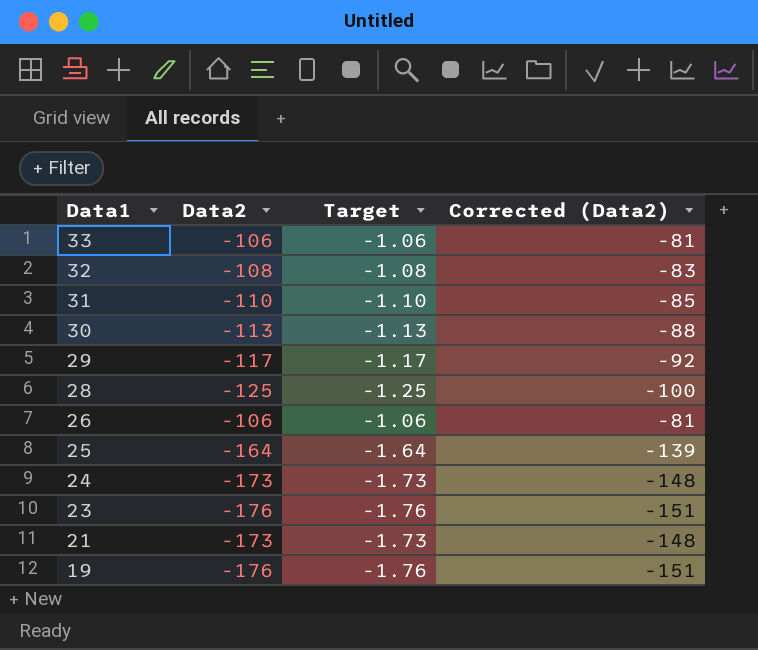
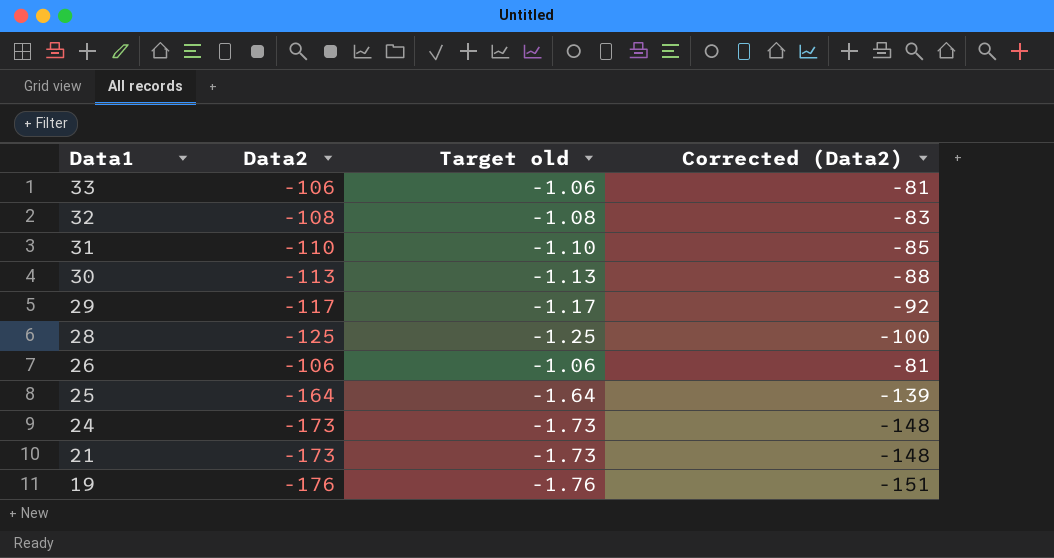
column name: Target -> Target old
row 23: -176 | -1.76 | -151 -> none

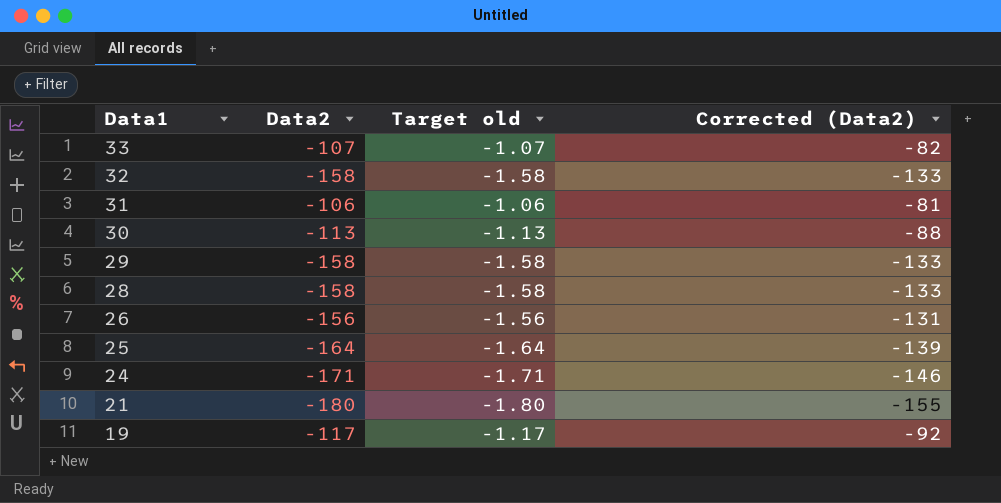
33 | Data2: -106 -> -107
33 | Target old: -1.06 -> -1.07
33 | Corrected (Data2): -81 -> -82
32 | Data2: -108 -> -158
32 | Target old: -1.08 -> -1.58
32 | Corrected (Data2): -83 -> -133
31 | Data2: -110 -> -106
31 | Target old: -1.10 -> -1.06
31 | Corrected (Data2): -85 -> -81
29 | Data2: -117 -> -158
29 | Target old: -1.17 -> -1.58
29 | Corrected (Data2): -92 -> -133
28 | Data2: -125 -> -158
28 | Target old: -1.25 -> -1.58
28 | Corrected (Data2): -100 -> -133
26 | Data2: -106 -> -156
26 | Target old: -1.06 -> -1.56
26 | Corrected (Data2): -81 -> -131
24 | Data2: -173 -> -171
24 | Target old: -1.73 -> -1.71
24 | Corrected (Data2): -148 -> -146
21 | Data2: -173 -> -180
21 | Target old: -1.73 -> -1.80
21 | Corrected (Data2): -148 -> -155
19 | Data2: -176 -> -117
19 | Target old: -1.76 -> -1.17
19 | Corrected (Data2): -151 -> -92

